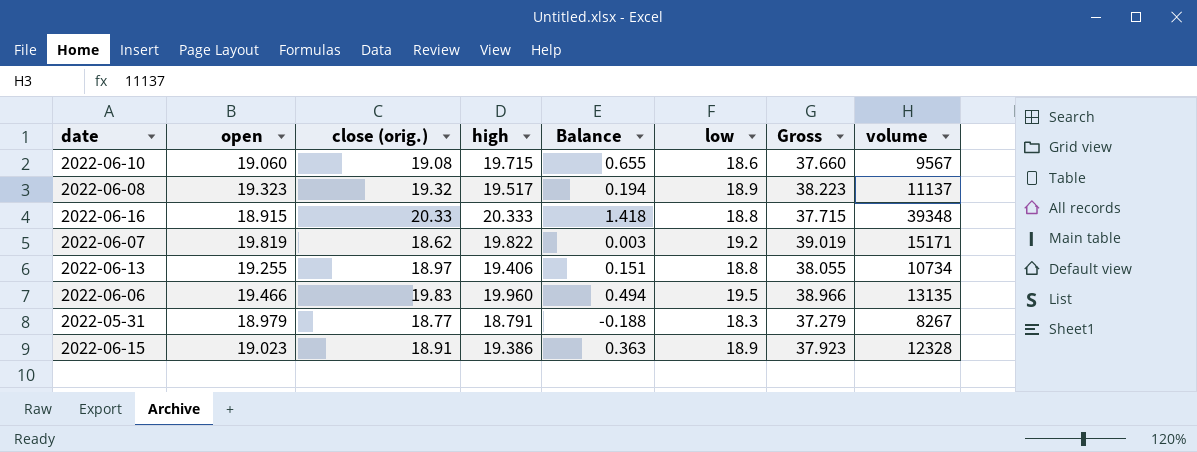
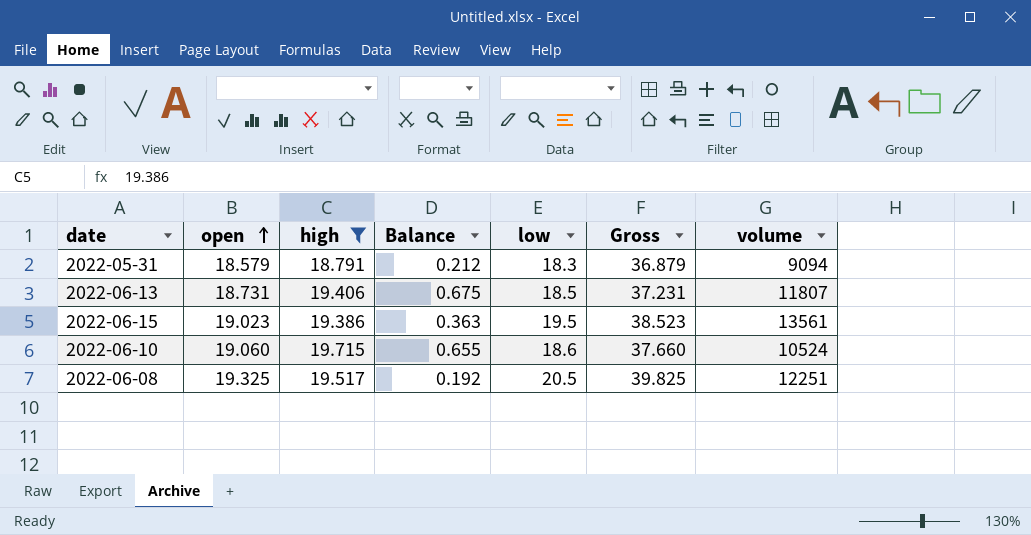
filter: none -> high <= 19.715
row order: none -> open ascending
column close (orig.) | position: 3 -> none
2022-05-31 | open: 18.979 -> 18.579
2022-05-31 | Balance: -0.188 -> 0.212
2022-05-31 | Gross: 37.279 -> 36.879
2022-05-31 | volume: 8267 -> 9094
2022-06-13 | open: 19.255 -> 18.731
2022-06-13 | Balance: 0.151 -> 0.675
2022-06-13 | low: 18.8 -> 18.5
2022-06-13 | Gross: 38.055 -> 37.231
2022-06-13 | volume: 10734 -> 11807
2022-06-15 | low: 18.9 -> 19.5
2022-06-15 | Gross: 37.923 -> 38.523
2022-06-15 | volume: 12328 -> 13561
2022-06-10 | volume: 9567 -> 10524
2022-06-08 | open: 19.323 -> 19.325
2022-06-08 | Balance: 0.194 -> 0.192
2022-06-08 | low: 18.9 -> 20.5
2022-06-08 | Gross: 38.223 -> 39.825
2022-06-08 | volume: 11137 -> 12251

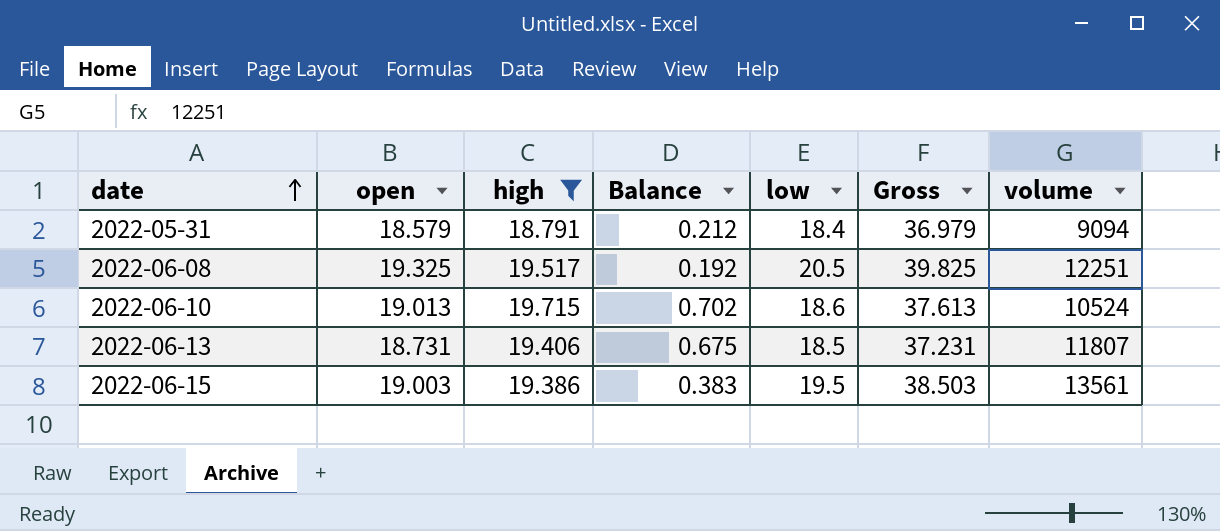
row order: open ascending -> date ascending
2022-05-31 | low: 18.3 -> 18.4
2022-05-31 | Gross: 36.879 -> 36.979
2022-06-10 | open: 19.060 -> 19.013
2022-06-10 | Balance: 0.655 -> 0.702
2022-06-10 | Gross: 37.660 -> 37.613
2022-06-15 | open: 19.023 -> 19.003
2022-06-15 | Balance: 0.363 -> 0.383
2022-06-15 | Gross: 38.523 -> 38.503

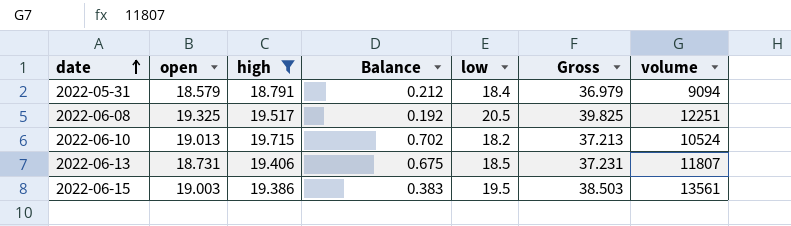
2022-06-10 | low: 18.6 -> 18.2
2022-06-10 | Gross: 37.613 -> 37.213

